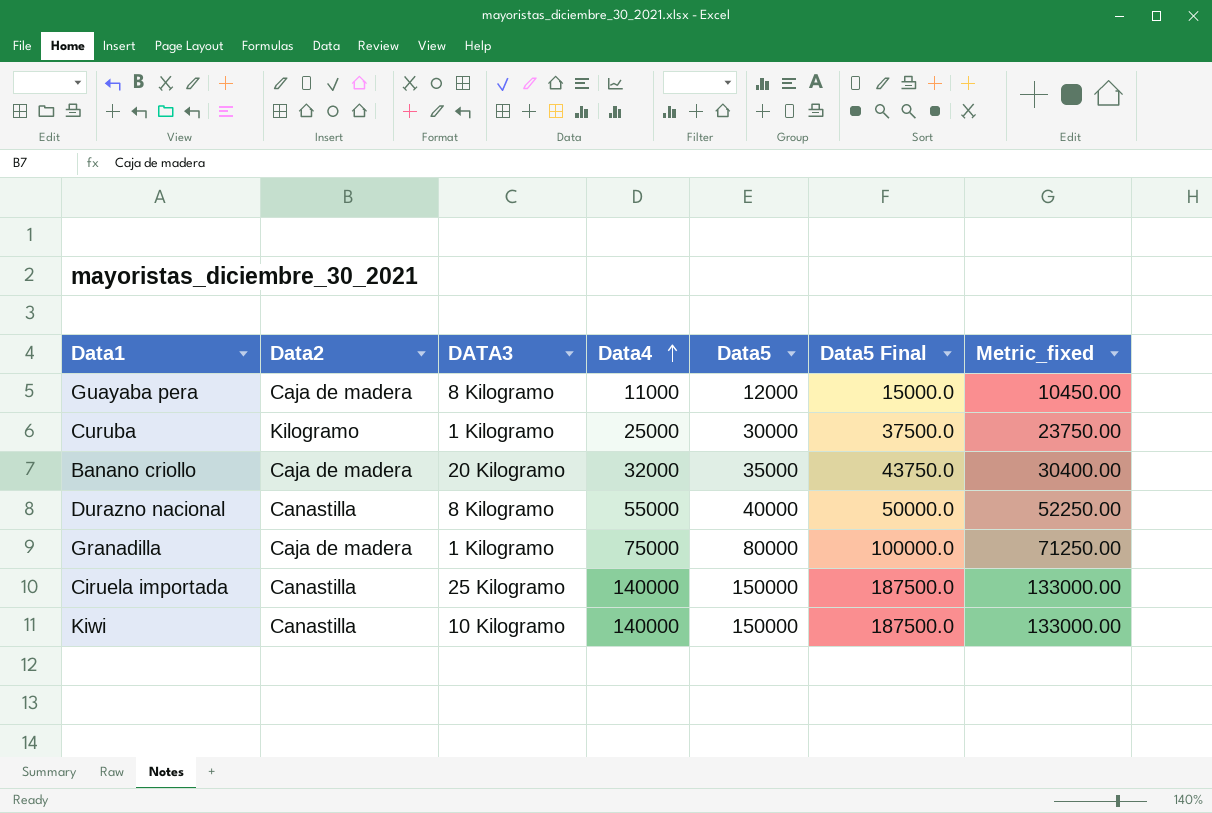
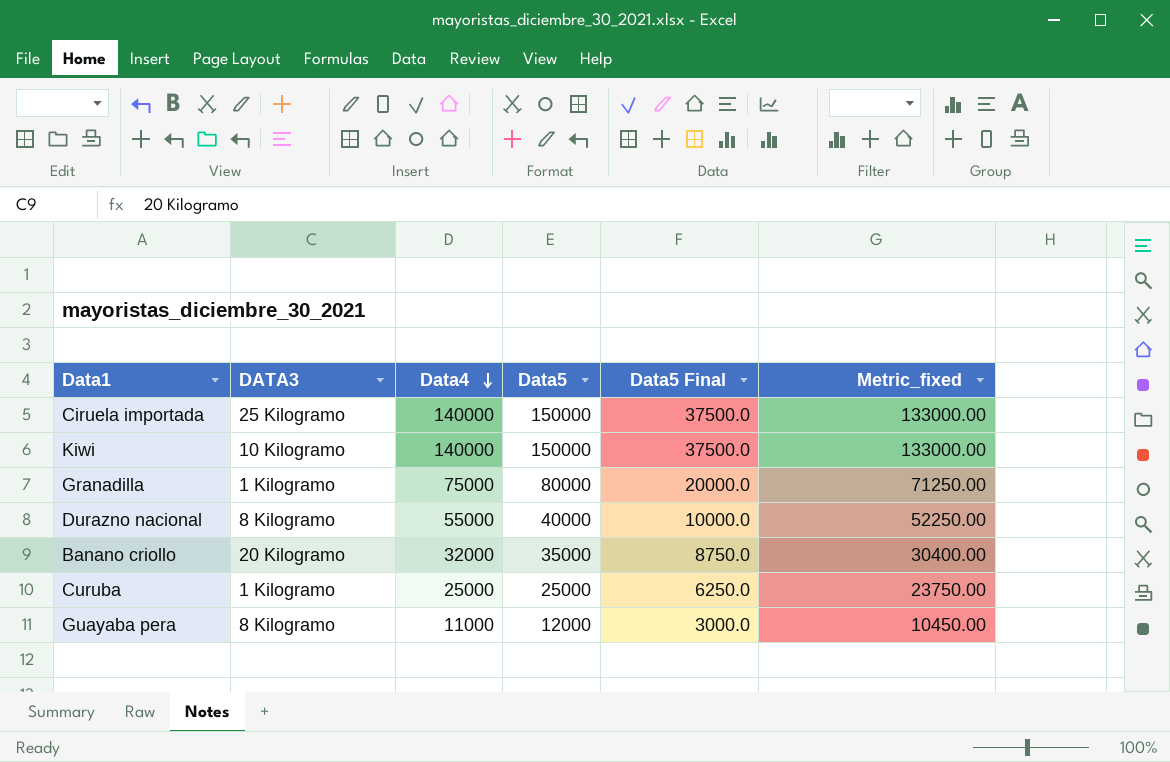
row order: Data4 ascending -> Data4 descending
column Data2 | position: 2 -> none
column Data5 Final | formula: [Data5] * 1.25 -> [Data5] * 0.25
Curuba | Data5: 30000 -> 25000

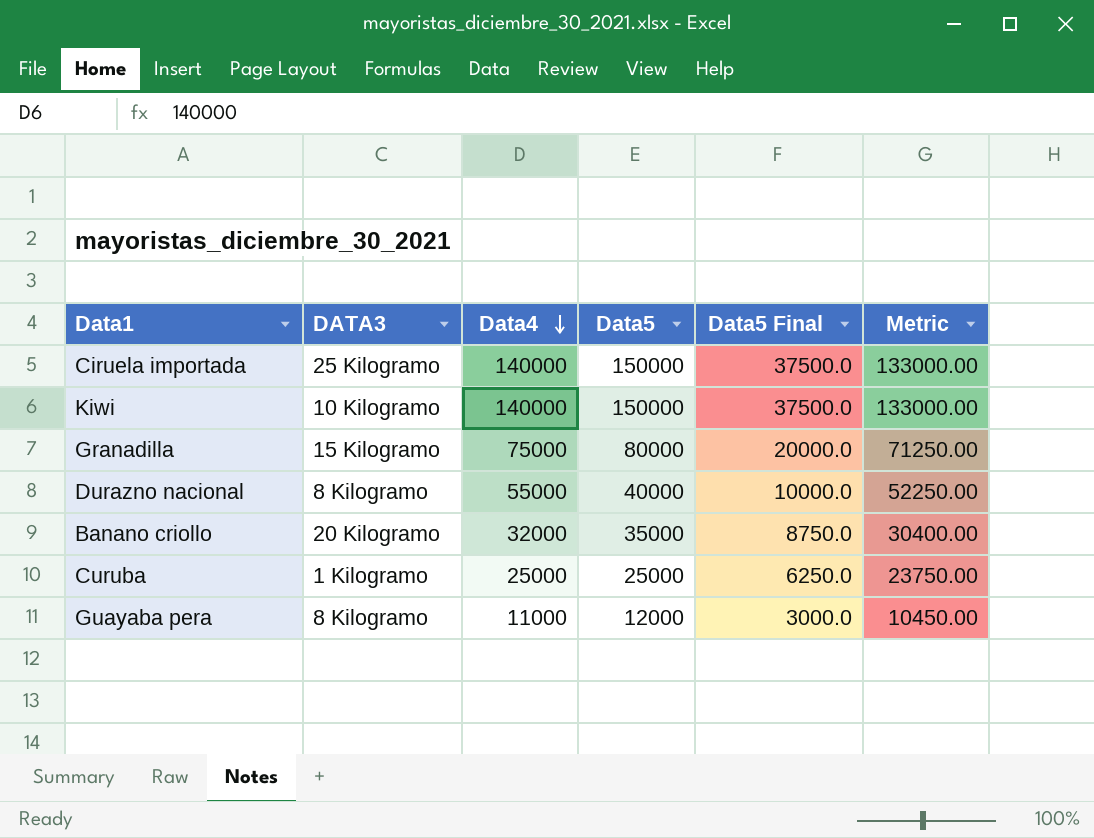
column name: Metric_fixed -> Metric
Granadilla | DATA3: 1 Kilogramo -> 15 Kilogramo

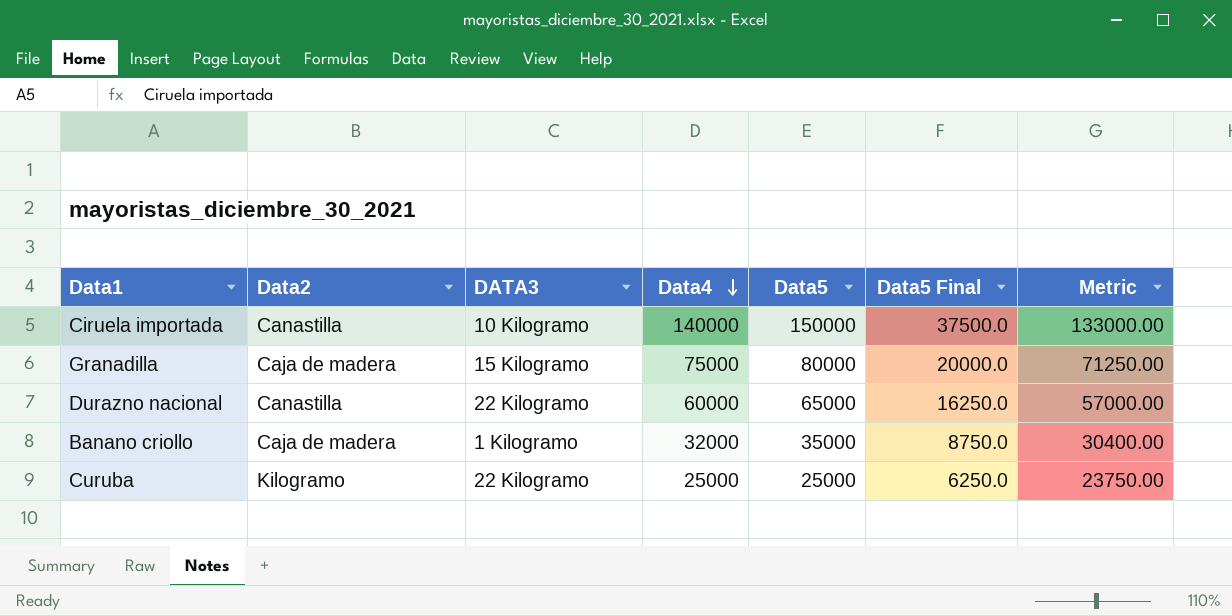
column Data2 | position: none -> 2
row Kiwi: 10 Kilogramo | 140000 | 150000 | 37500.0 | 133000.00 -> none
row Guayaba pera: 8 Kilogramo | 11000 | 12000 | 3000.0 | 10450.00 -> none
Ciruela importada | DATA3: 25 Kilogramo -> 10 Kilogramo
Durazno nacional | DATA3: 8 Kilogramo -> 22 Kilogramo
Durazno nacional | Data4: 55000 -> 60000
Durazno nacional | Data5: 40000 -> 65000
Durazno nacional | Data5 Final: 10000.0 -> 16250.0
Durazno nacional | Metric: 52250.00 -> 57000.00
Banano criollo | DATA3: 20 Kilogramo -> 1 Kilogramo
Curuba | DATA3: 1 Kilogramo -> 22 Kilogramo

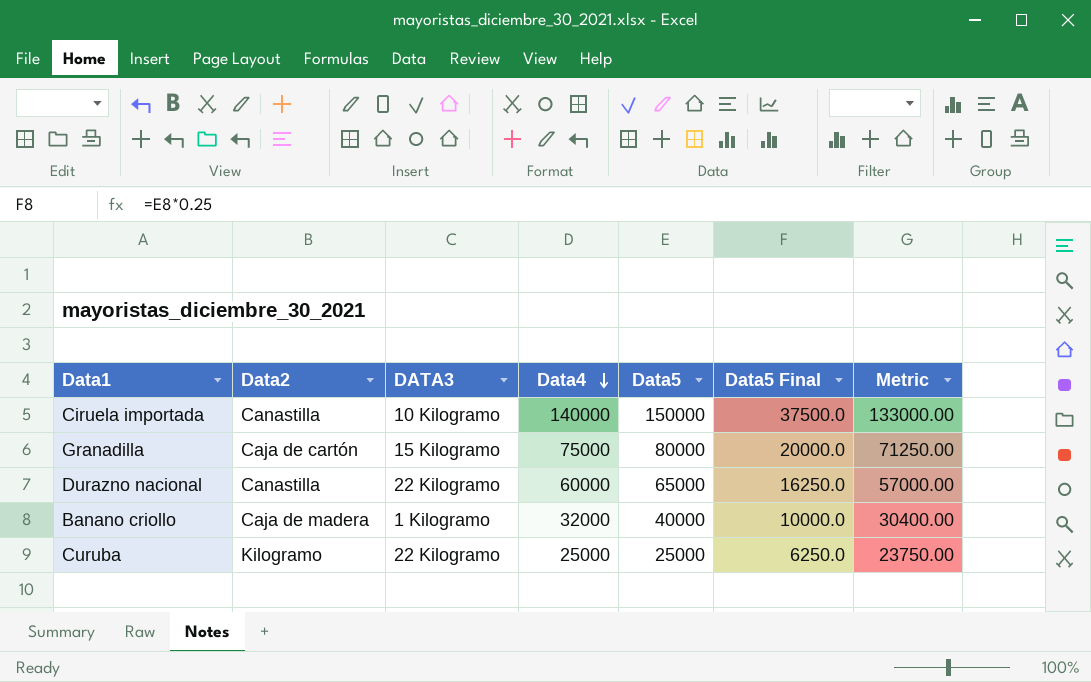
Granadilla | Data2: Caja de madera -> Caja de cartón
Banano criollo | Data5: 35000 -> 40000
Banano criollo | Data5 Final: 8750.0 -> 10000.0

